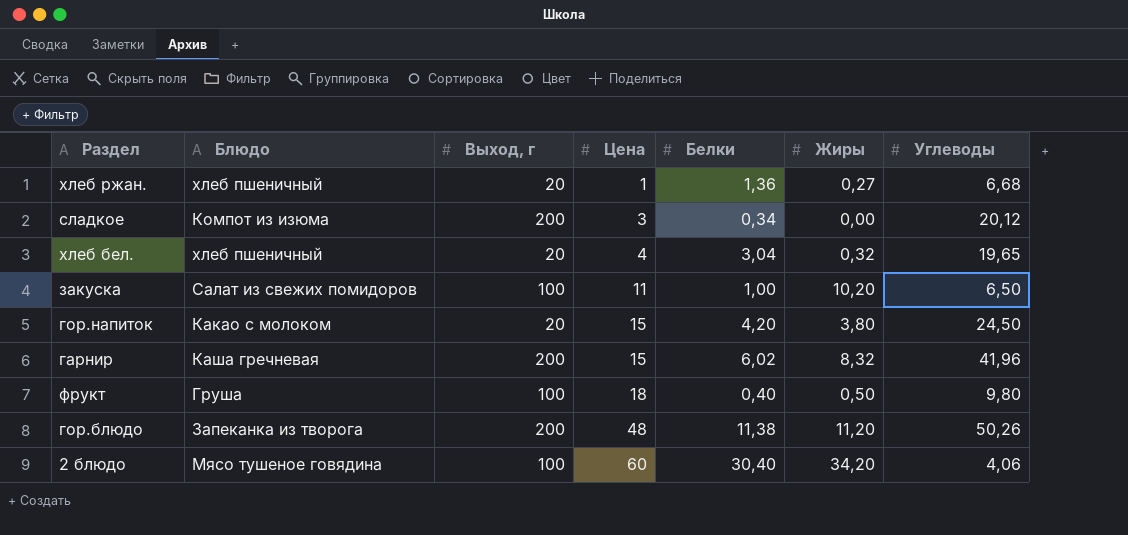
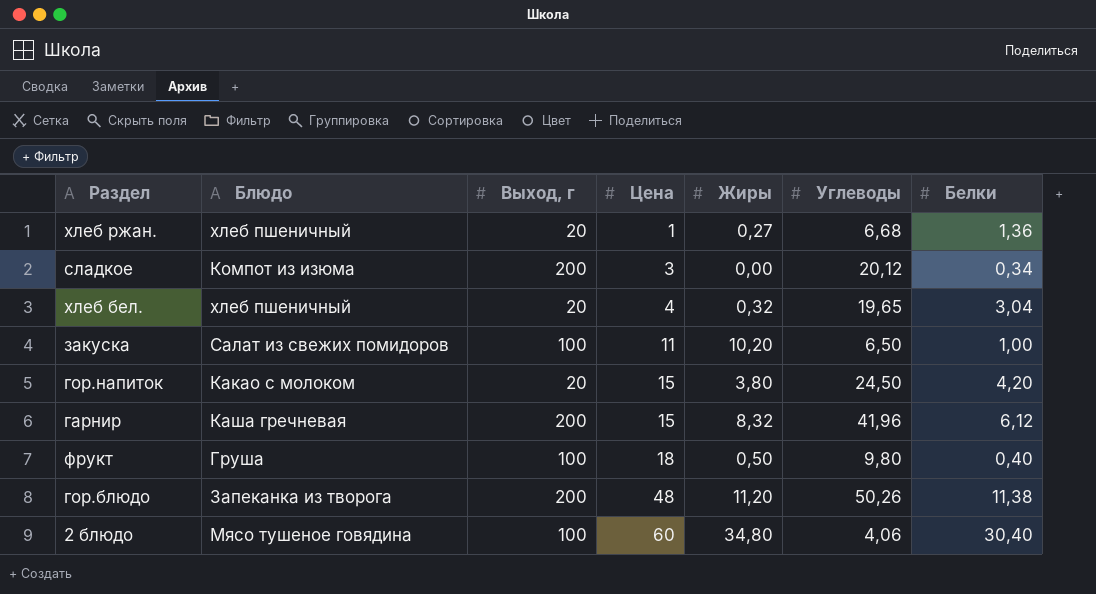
column Белки | position: 5 -> 7
гарнир | Белки: 6,02 -> 6,12
2 блюдо | Жиры: 34,20 -> 34,80

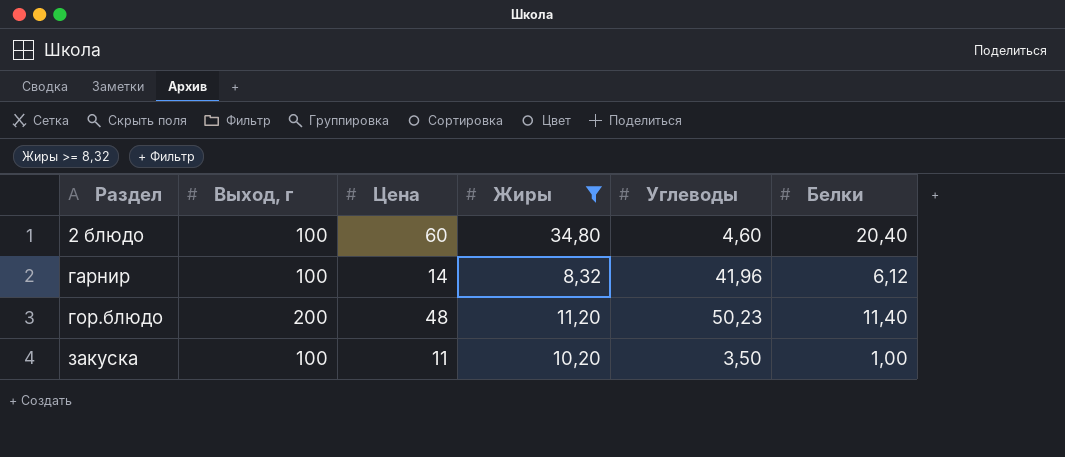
filter: none -> Жиры >= 8,32
row order: Цена ascending -> Раздел ascending
column Блюдо | position: 2 -> none
2 блюдо | Углеводы: 4,06 -> 4,60
2 блюдо | Белки: 30,40 -> 20,40
гарнир | Выход, г: 200 -> 100
гарнир | Цена: 15 -> 14
гор.блюдо | Углеводы: 50,26 -> 50,23
гор.блюдо | Белки: 11,38 -> 11,40
закуска | Углеводы: 6,50 -> 3,50

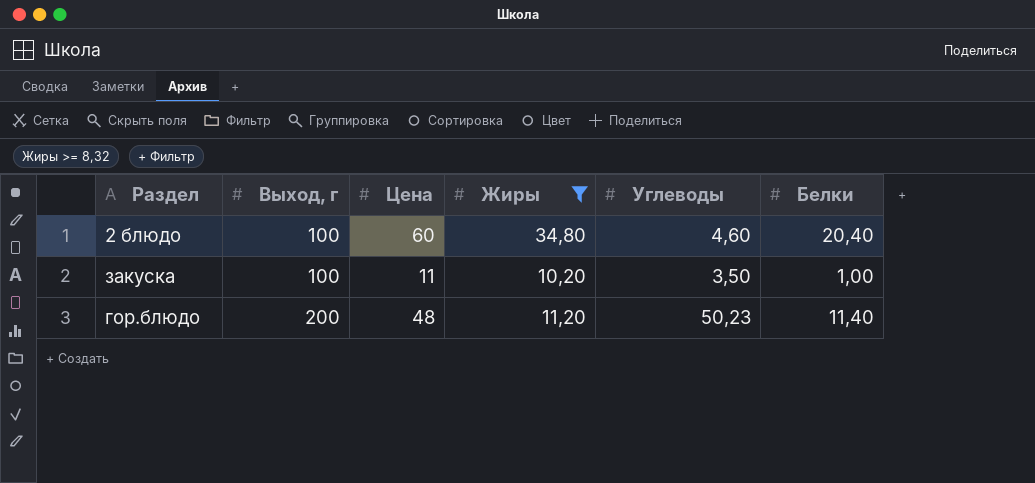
row order: Раздел ascending -> Выход, г ascending
row гарнир: 100 | 14 | 8,32 | 41,96 | 6,12 -> none

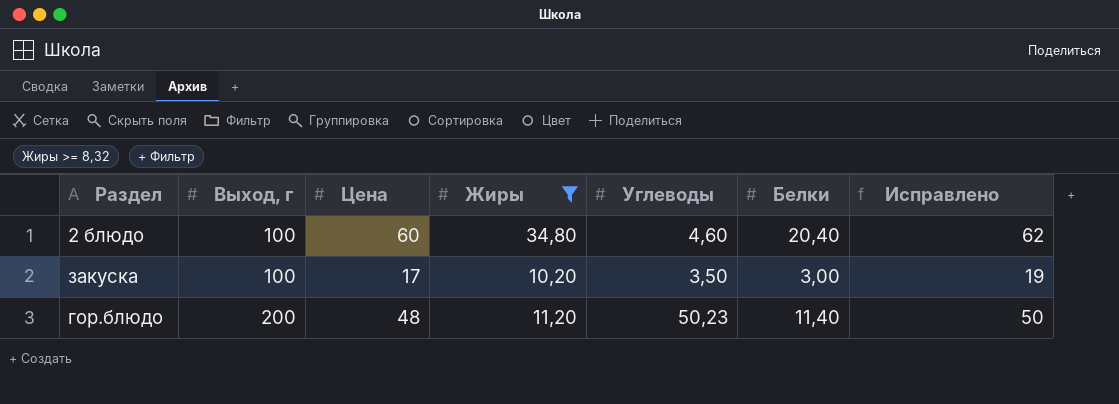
column Исправлено | formula: none -> [Цена] + 2
закуска | Цена: 11 -> 17
закуска | Белки: 1,00 -> 3,00

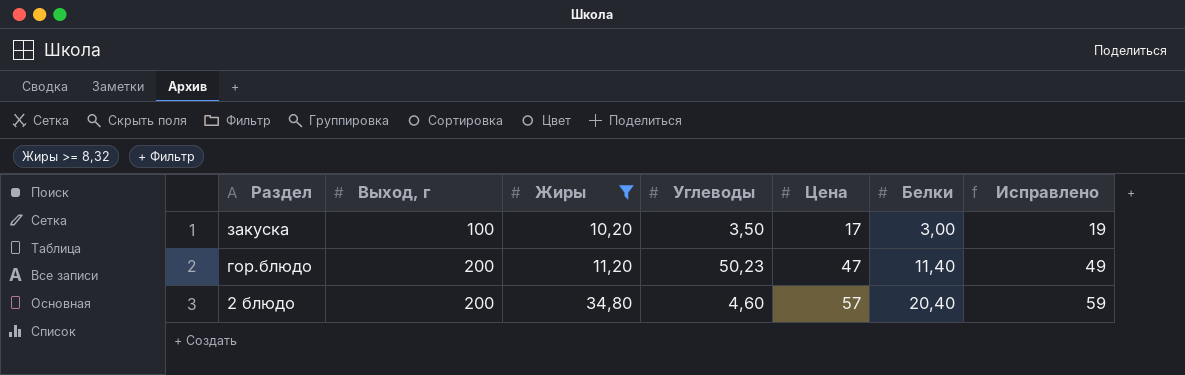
row order: Выход, г ascending -> Раздел descending
column Цена | position: 3 -> 5
гор.блюдо | Цена: 48 -> 47
гор.блюдо | Исправлено: 50 -> 49
2 блюдо | Выход, г: 100 -> 200
2 блюдо | Цена: 60 -> 57
2 блюдо | Исправлено: 62 -> 59

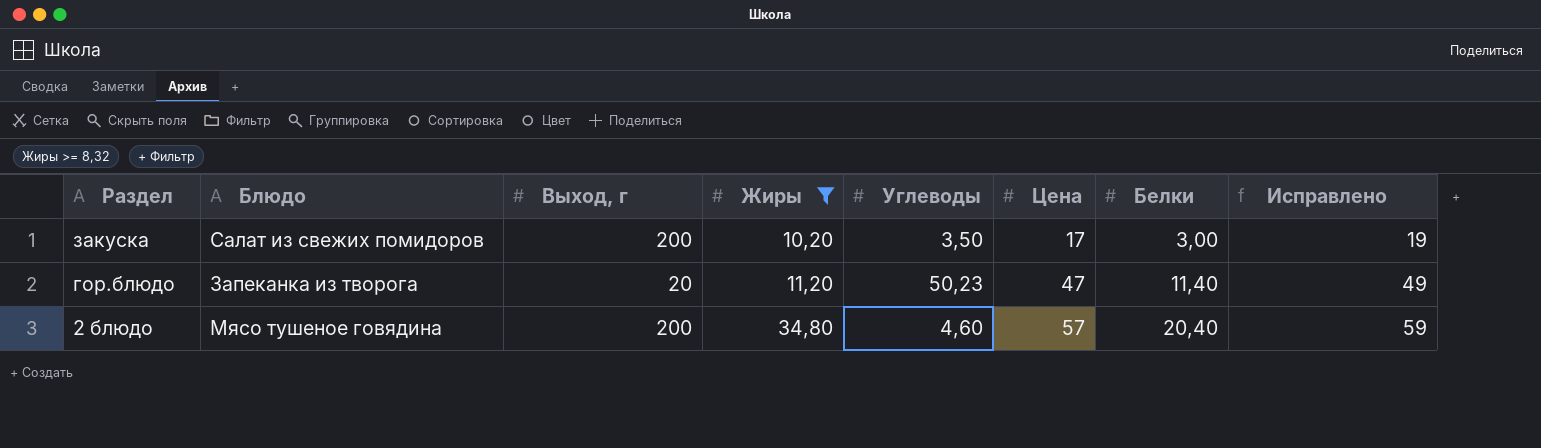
column Блюдо | position: none -> 2
закуска | Выход, г: 100 -> 200
гор.блюдо | Выход, г: 200 -> 20

